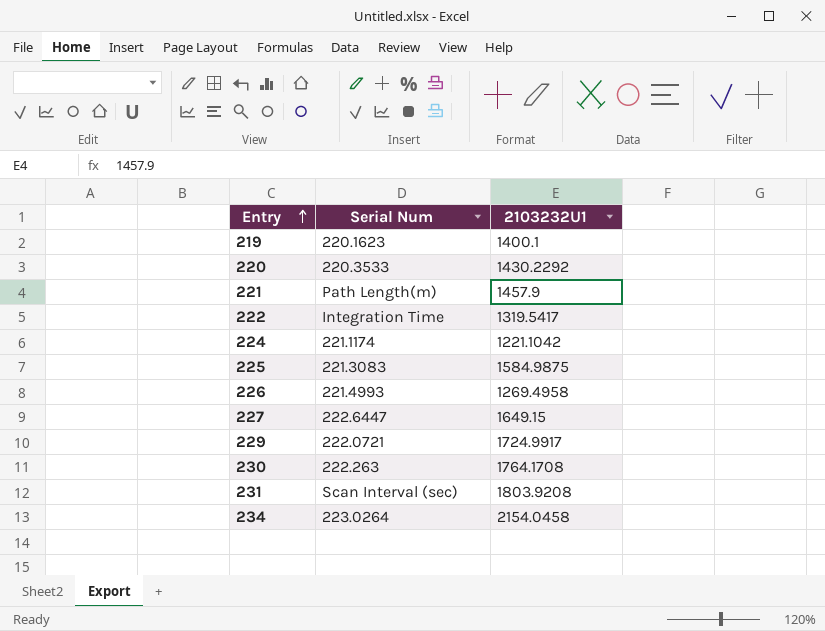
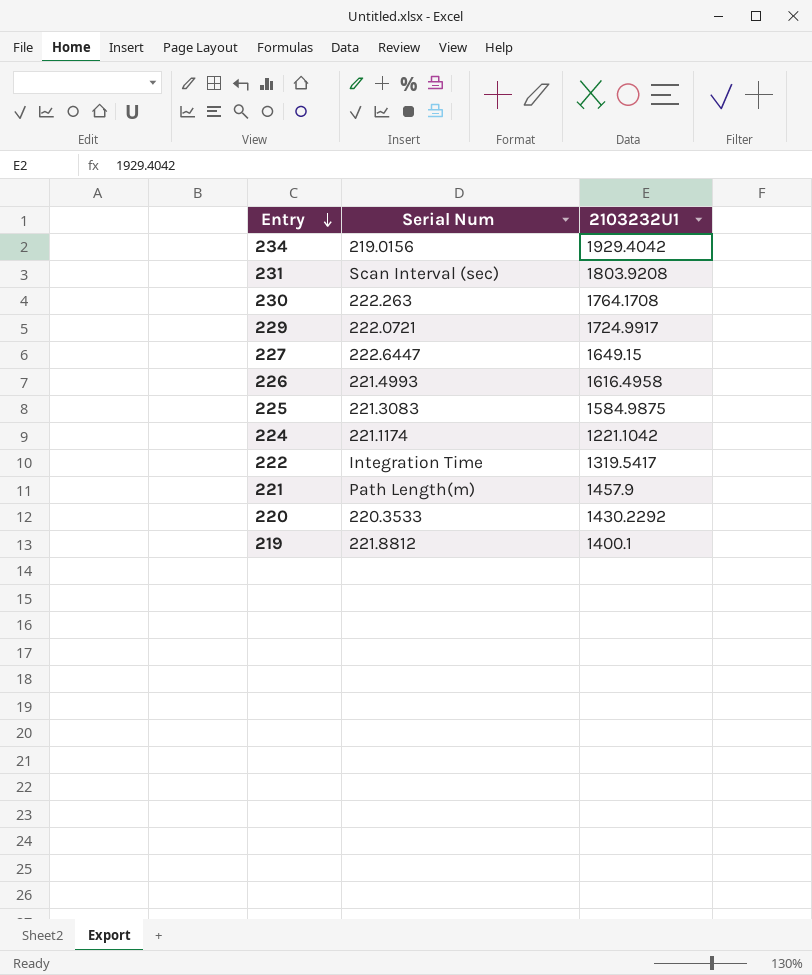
row order: Entry ascending -> Entry descending
234 | Serial Num: 223.0264 -> 219.0156
234 | 2103232U1: 2154.0458 -> 1929.4042
226 | 2103232U1: 1269.4958 -> 1616.4958
219 | Serial Num: 220.1623 -> 221.8812

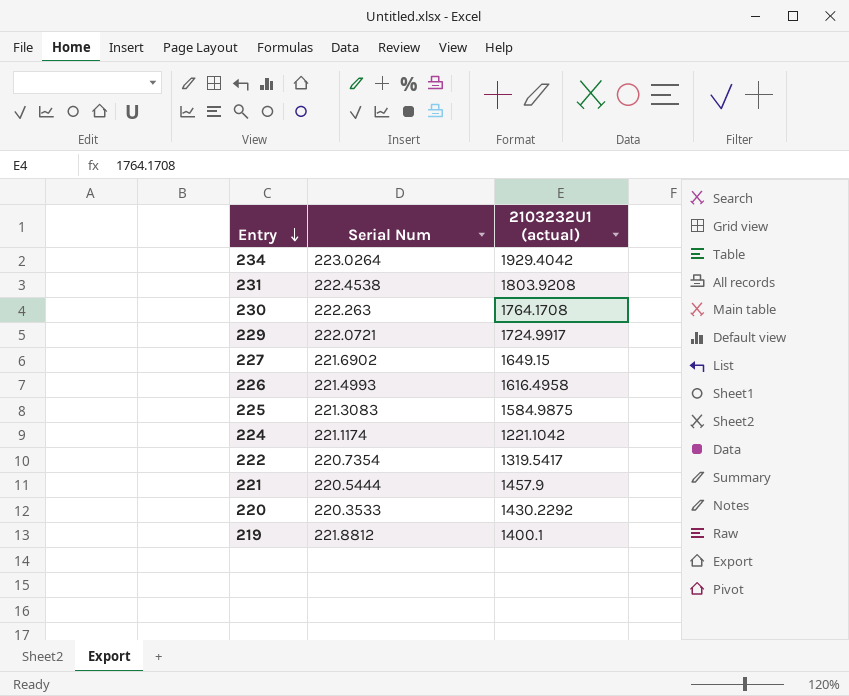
column name: 2103232U1 -> 2103232U1 (actual)
234 | Serial Num: 219.0156 -> 223.0264
231 | Serial Num: Scan Interval (sec) -> 222.4538
227 | Serial Num: 222.6447 -> 221.6902
222 | Serial Num: Integration Time -> 220.7354
221 | Serial Num: Path Length(m) -> 220.5444

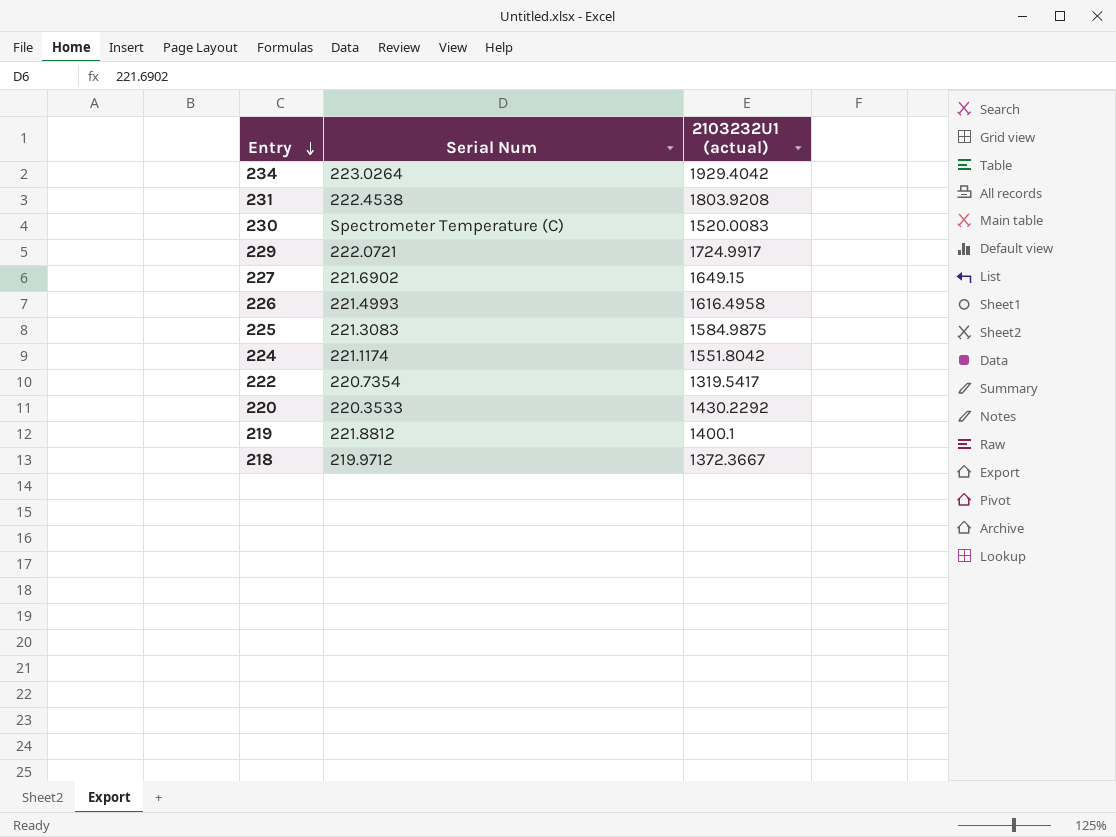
row 221: 220.5444 | 1457.9 -> none
230 | Serial Num: 222.263 -> Spectrometer Temperature (C)
230 | 2103232U1 (actual): 1764.1708 -> 1520.0083
224 | 2103232U1 (actual): 1221.1042 -> 1551.8042
row 218: none -> 219.9712 | 1372.3667

